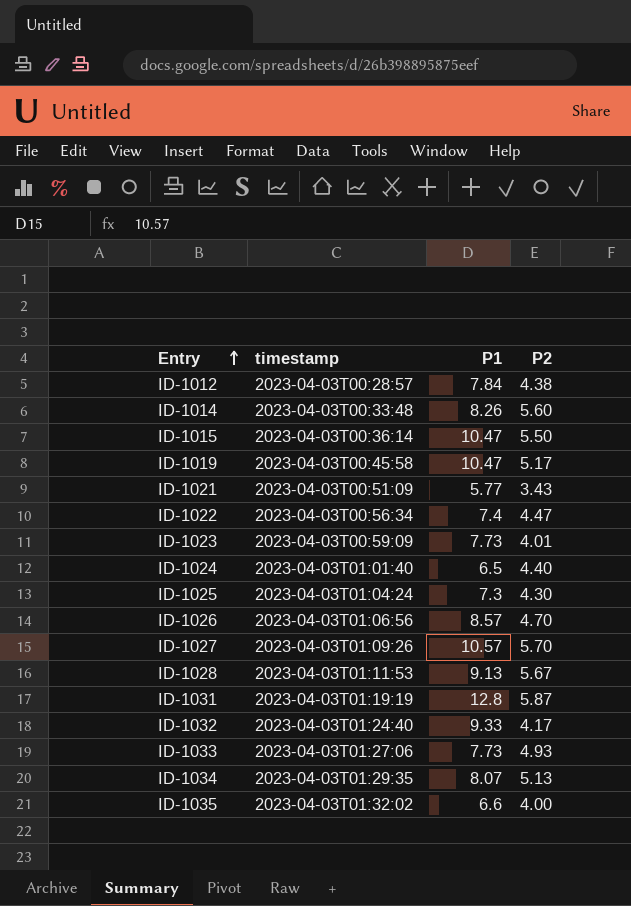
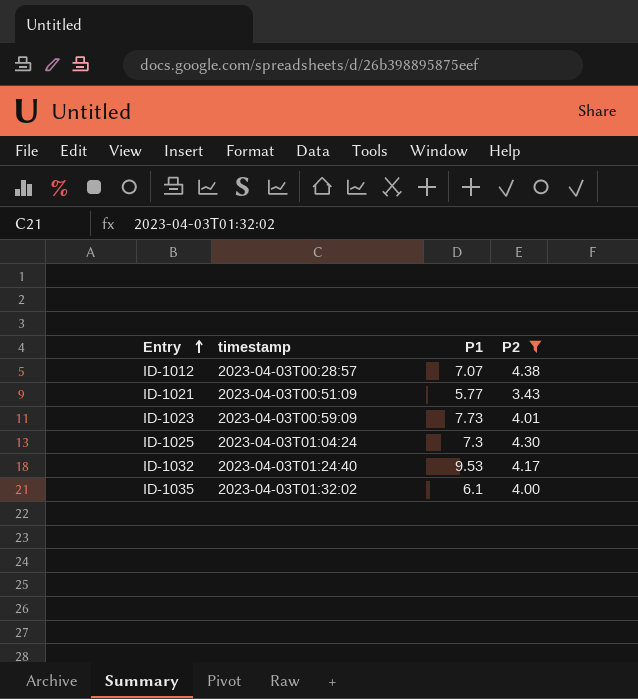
filter: none -> P2 <= 4.38
ID-1012 | P1: 7.84 -> 7.07
ID-1032 | P1: 9.33 -> 9.53
ID-1035 | P1: 6.6 -> 6.1

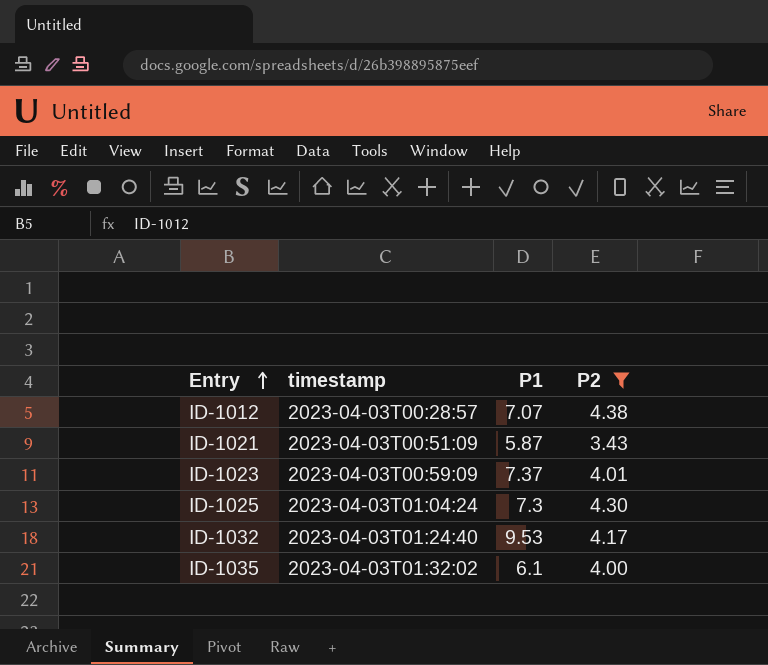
ID-1021 | P1: 5.77 -> 5.87
ID-1023 | P1: 7.73 -> 7.37

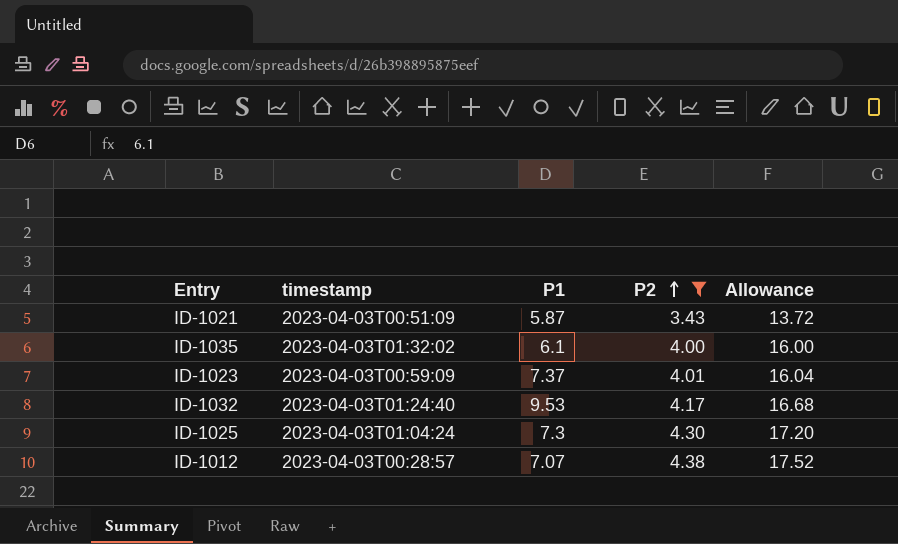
row order: Entry ascending -> P2 ascending
column Allowance | formula: none -> [P2] * 4

